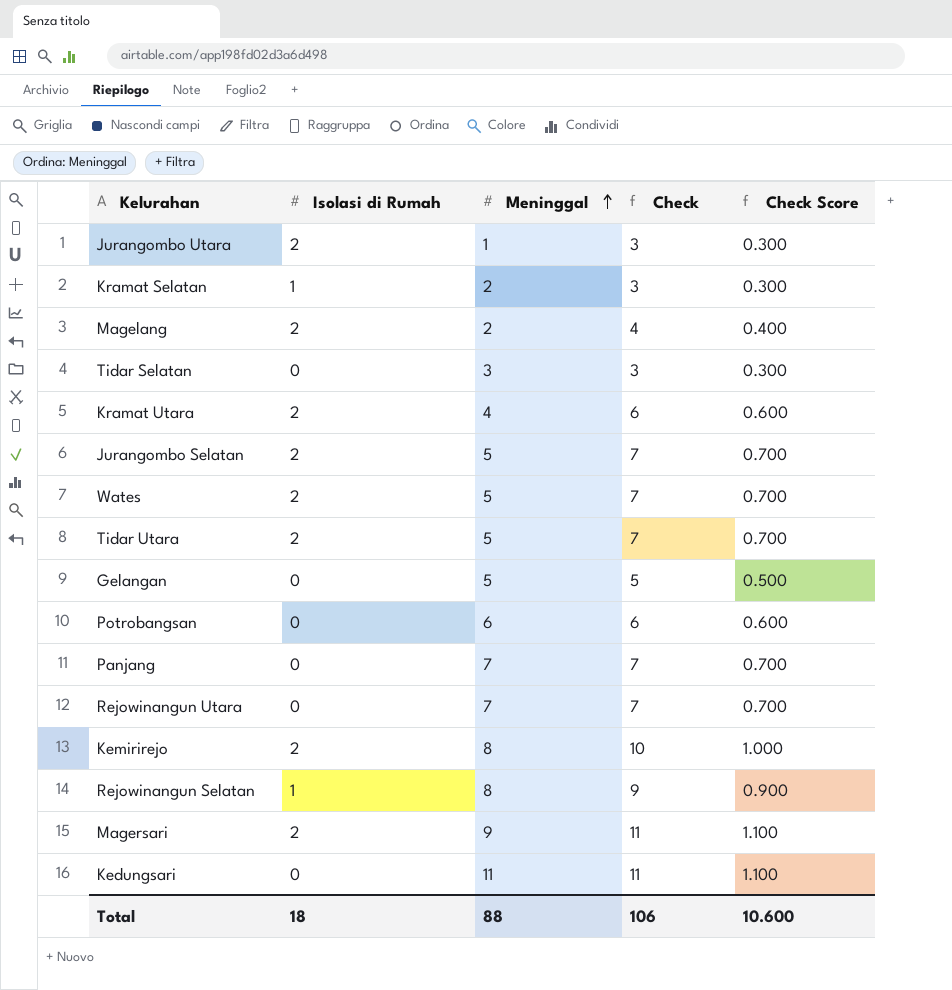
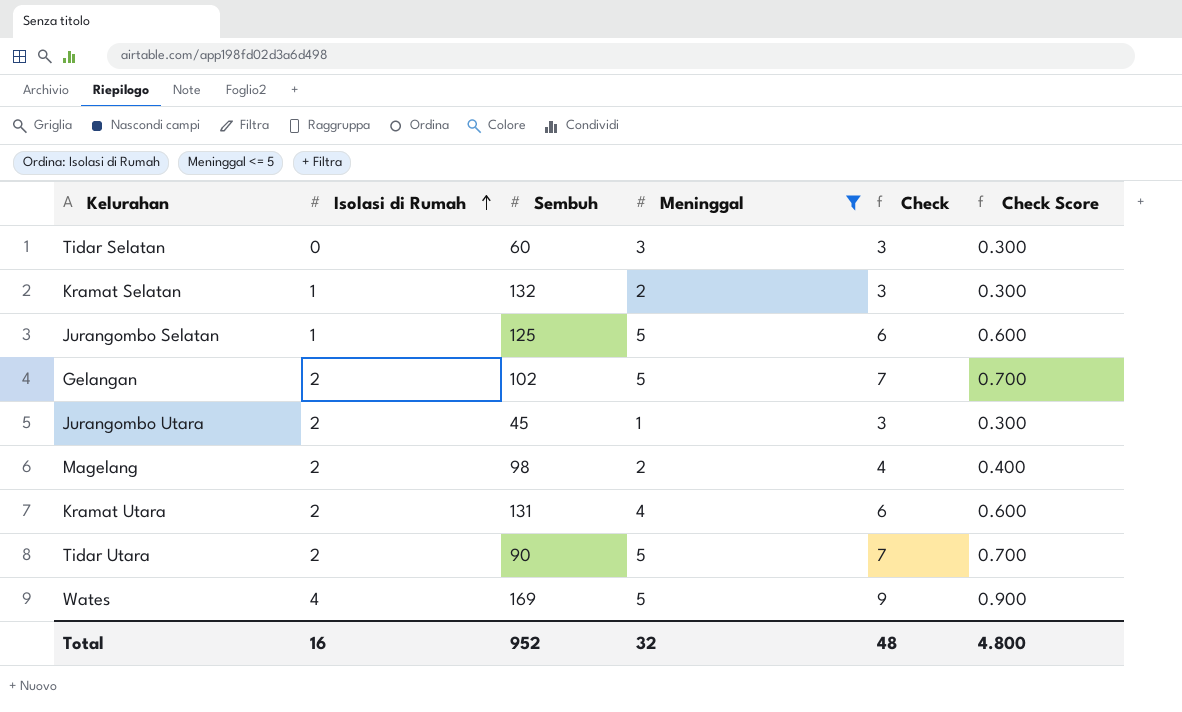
filter: none -> Meninggal <= 5
row order: Meninggal ascending -> Isolasi di Rumah ascending
column Sembuh | position: none -> 3
Jurangombo Selatan | Isolasi di Rumah: 2 -> 1
Jurangombo Selatan | Check: 7 -> 6
Jurangombo Selatan | Check Score: 0.700 -> 0.600
Gelangan | Isolasi di Rumah: 0 -> 2
Gelangan | Check: 5 -> 7
Gelangan | Check Score: 0.500 -> 0.700
Wates | Isolasi di Rumah: 2 -> 4
Wates | Check: 7 -> 9
Wates | Check Score: 0.700 -> 0.900
Total | Isolasi di Rumah: 18 -> 16
Total | Meninggal: 88 -> 32
Total | Check: 106 -> 48
Total | Check Score: 10.600 -> 4.800

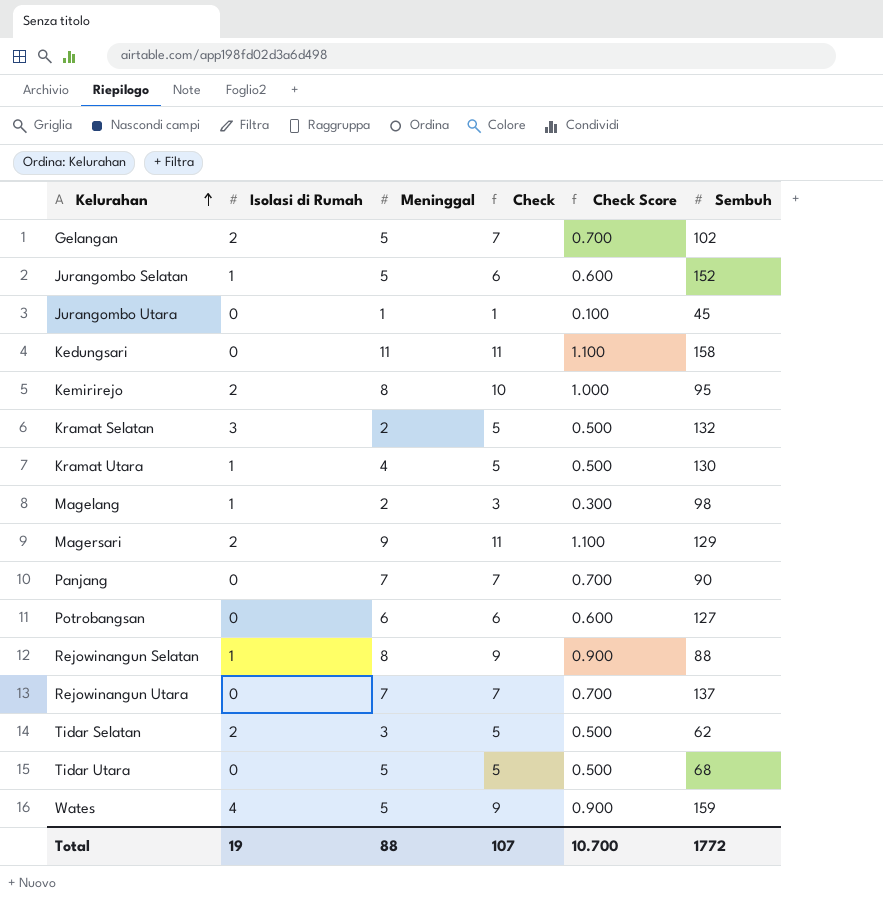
filter: Meninggal <= 5 -> none
row order: Isolasi di Rumah ascending -> Kelurahan ascending
column Sembuh | position: 3 -> 6
Jurangombo Selatan | Sembuh: 125 -> 152
Jurangombo Utara | Isolasi di Rumah: 2 -> 0
Jurangombo Utara | Check: 3 -> 1
Jurangombo Utara | Check Score: 0.300 -> 0.100
Kramat Selatan | Isolasi di Rumah: 1 -> 3
Kramat Selatan | Check: 3 -> 5
Kramat Selatan | Check Score: 0.300 -> 0.500
Kramat Utara | Isolasi di Rumah: 2 -> 1
Kramat Utara | Check: 6 -> 5
Kramat Utara | Check Score: 0.600 -> 0.500
Kramat Utara | Sembuh: 131 -> 130
Magelang | Isolasi di Rumah: 2 -> 1
Magelang | Check: 4 -> 3
Magelang | Check Score: 0.400 -> 0.300
Tidar Selatan | Isolasi di Rumah: 0 -> 2
Tidar Selatan | Check: 3 -> 5
Tidar Selatan | Check Score: 0.300 -> 0.500
Tidar Selatan | Sembuh: 60 -> 62
Tidar Utara | Isolasi di Rumah: 2 -> 0
Tidar Utara | Check: 7 -> 5
Tidar Utara | Check Score: 0.700 -> 0.500
Tidar Utara | Sembuh: 90 -> 68
Wates | Sembuh: 169 -> 159
Total | Isolasi di Rumah: 16 -> 19
Total | Meninggal: 32 -> 88
Total | Check: 48 -> 107
Total | Check Score: 4.800 -> 10.700
Total | Sembuh: 952 -> 1772

